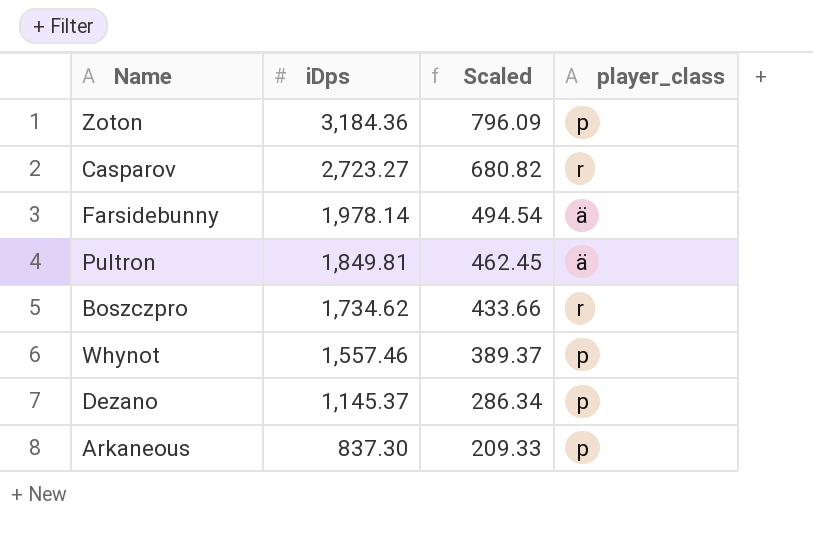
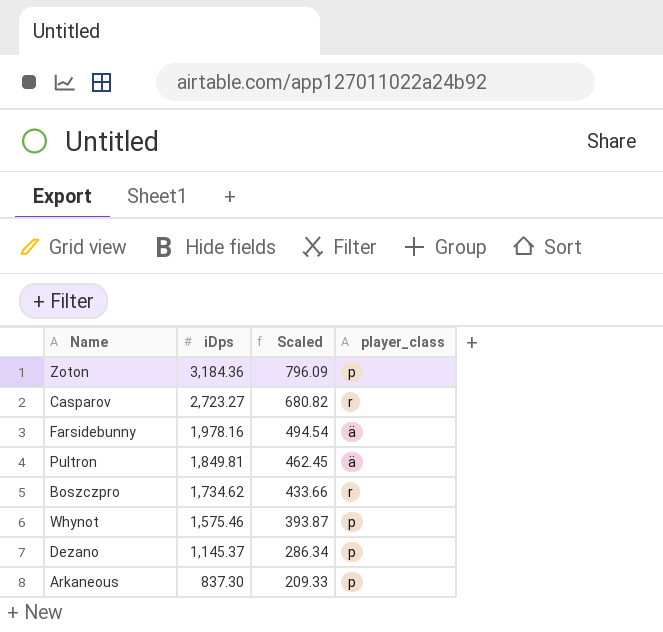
Farsidebunny | iDps: 1,978.14 -> 1,978.16
Whynot | iDps: 1,557.46 -> 1,575.46
Whynot | Scaled: 389.37 -> 393.87

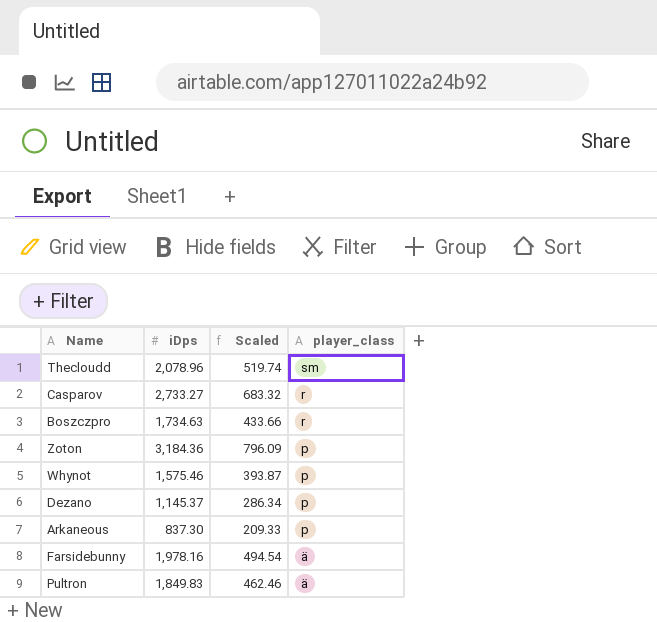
row order: iDps descending -> player_class descending
row Thecloudd: none -> 2,078.96 | 519.74 | sm
Casparov | iDps: 2,723.27 -> 2,733.27
Casparov | Scaled: 680.82 -> 683.32
Boszczpro | iDps: 1,734.62 -> 1,734.63
Pultron | iDps: 1,849.81 -> 1,849.83
Pultron | Scaled: 462.45 -> 462.46

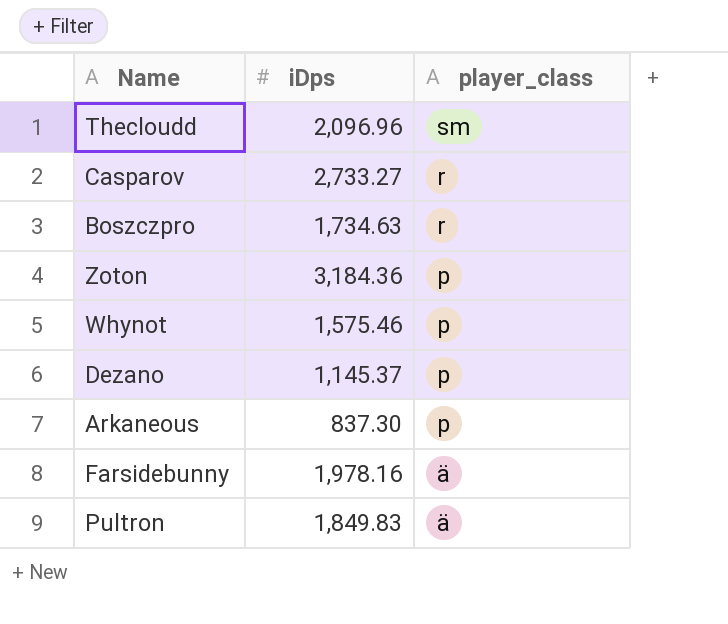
column Scaled | formula: [iDps] * 0.25 -> none
Thecloudd | iDps: 2,078.96 -> 2,096.96

